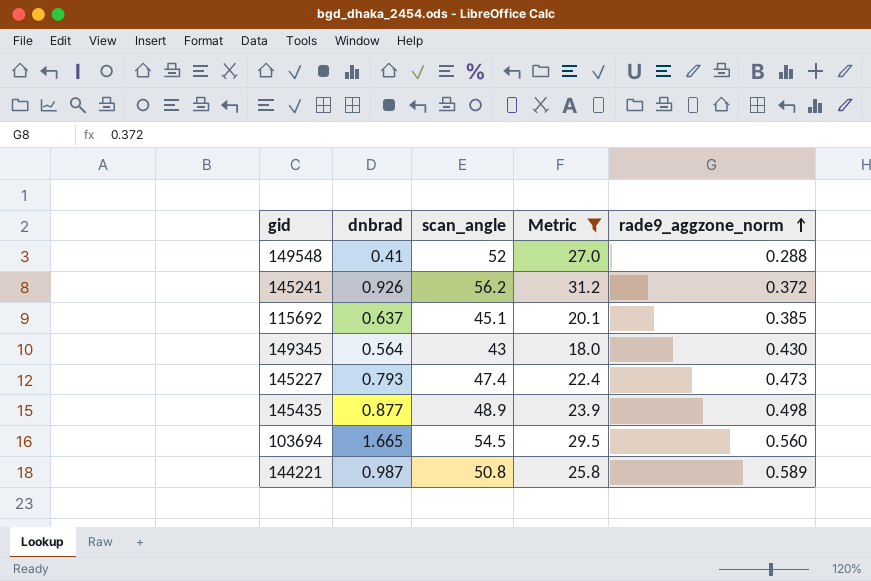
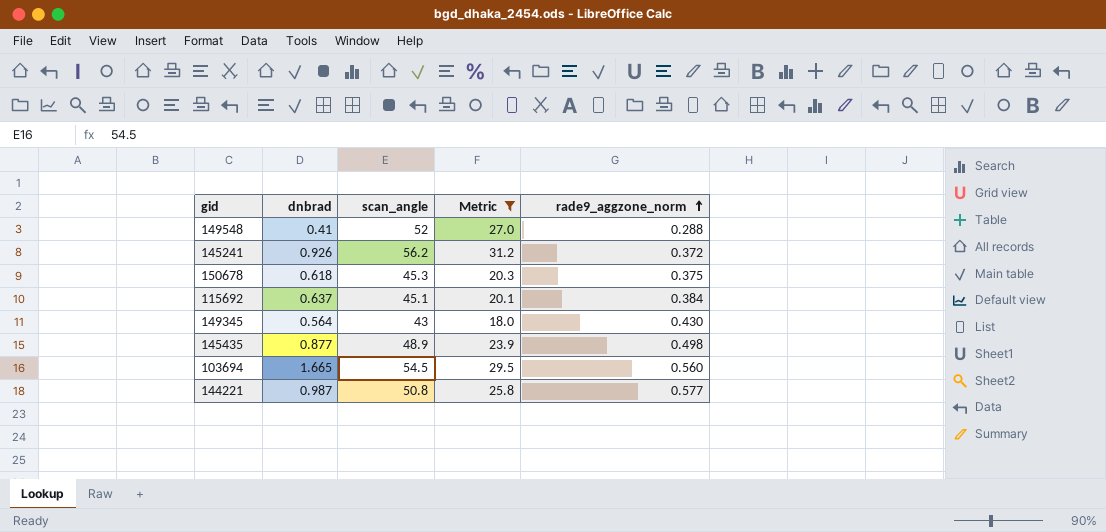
row 145227: 0.793 | 47.4 | 22.4 | 0.473 -> none
row 150678: none -> 0.618 | 45.3 | 20.3 | 0.375
115692 | rade9_aggzone_norm: 0.385 -> 0.384
144221 | rade9_aggzone_norm: 0.589 -> 0.577

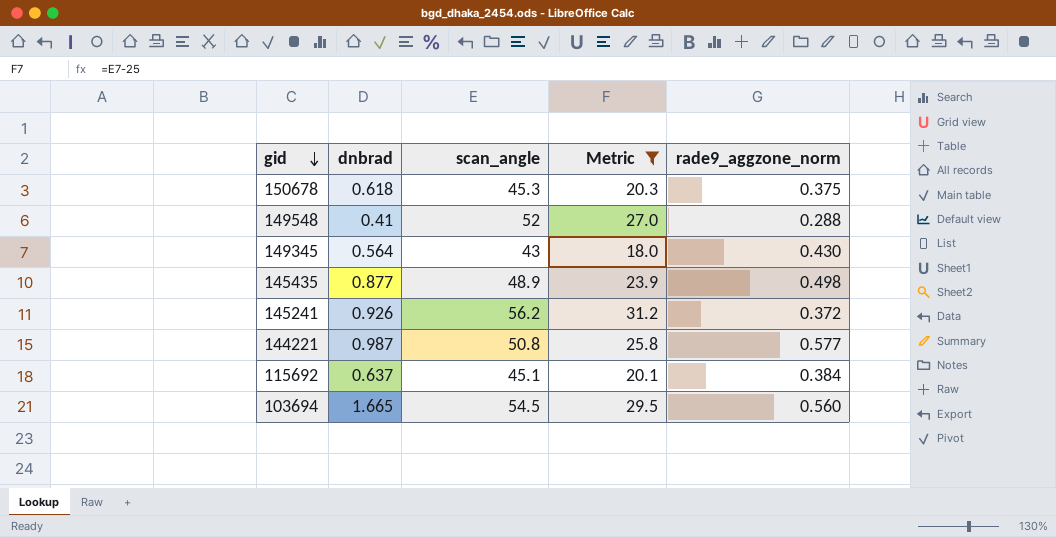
row order: rade9_aggzone_norm ascending -> gid descending

